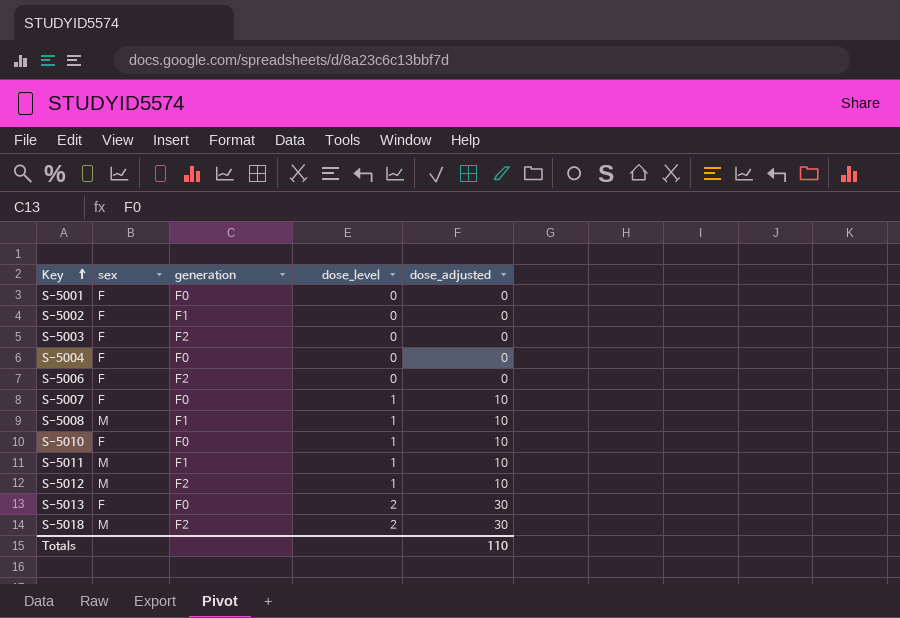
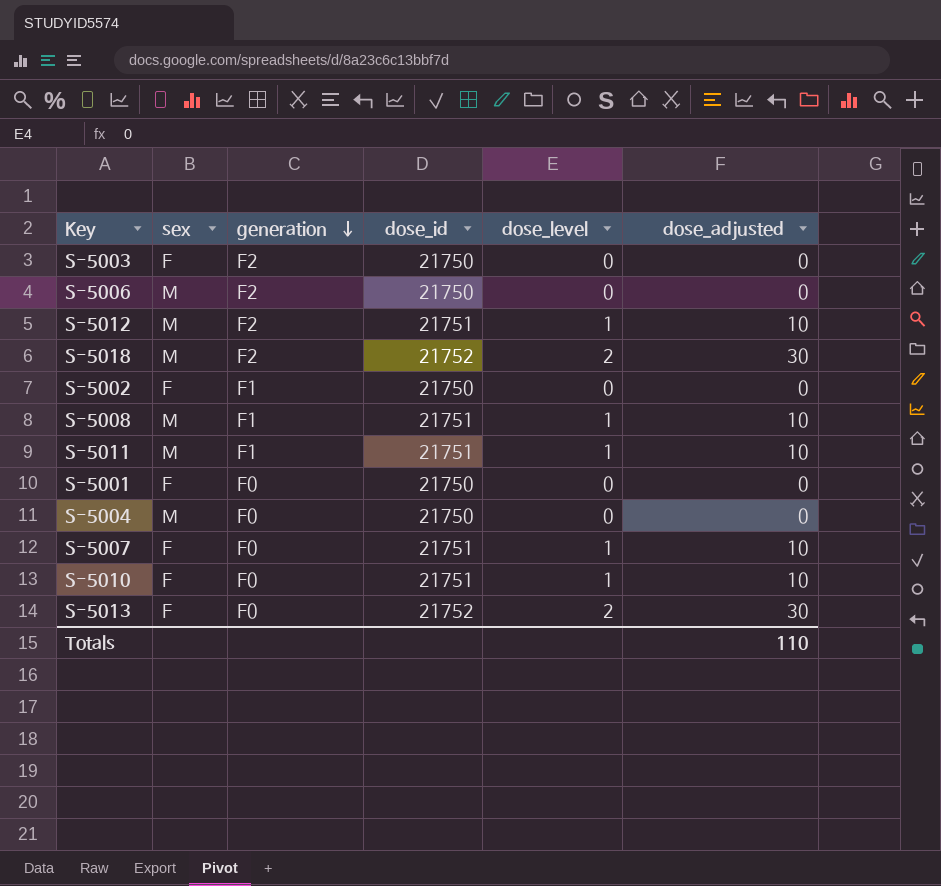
row order: Key ascending -> generation descending
column dose_id | position: none -> 4
S-5006 | sex: F -> M
S-5004 | sex: F -> M

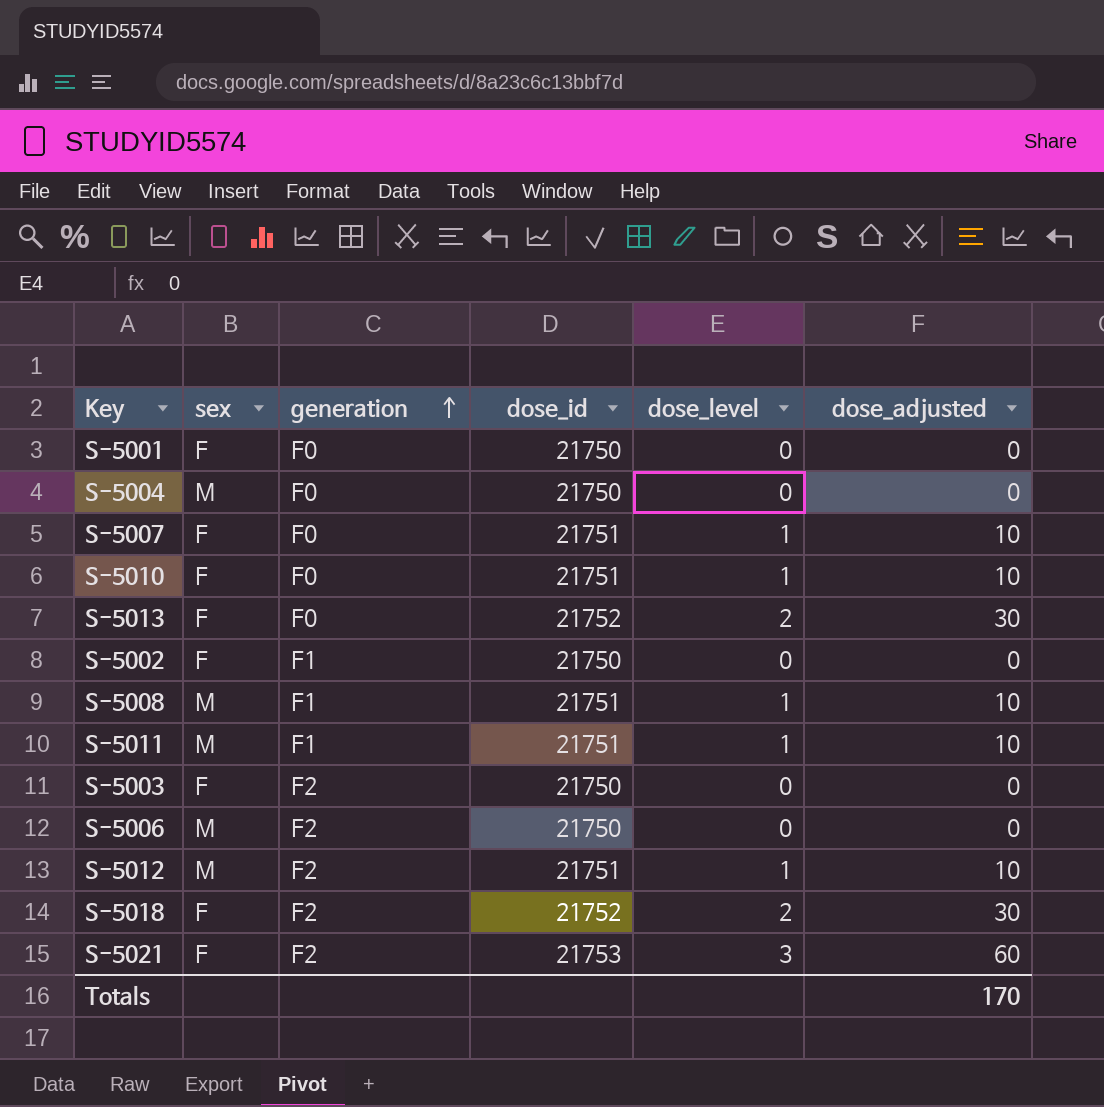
row order: generation descending -> generation ascending
S-5018 | sex: M -> F
row S-5021: none -> F | F2 | 21753 | 3 | 60
Totals | dose_adjusted: 110 -> 170

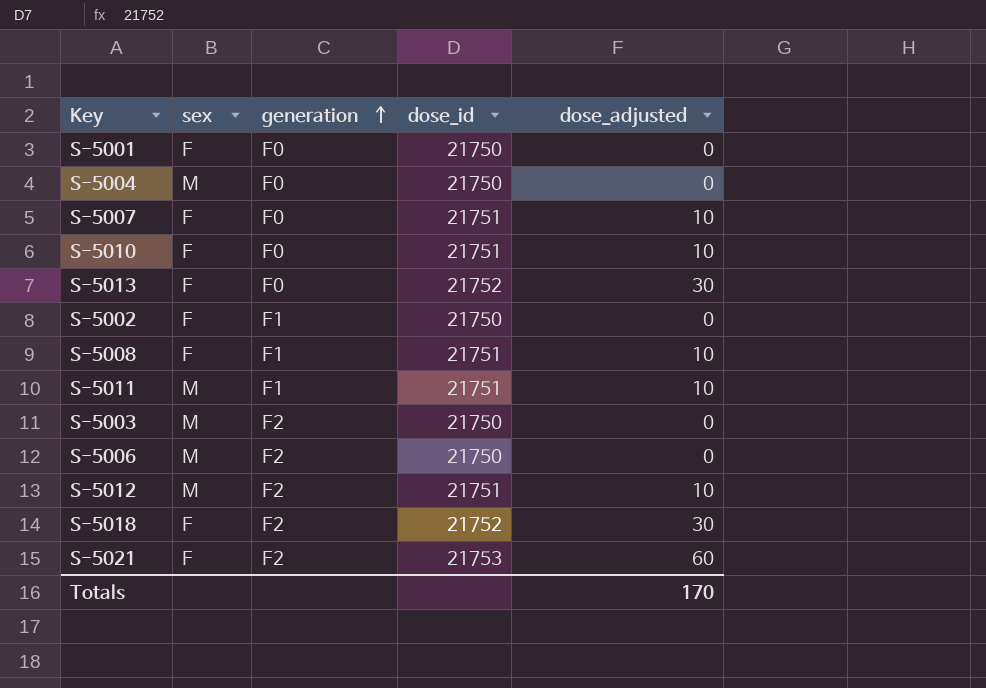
column dose_level | position: 5 -> none
S-5008 | sex: M -> F
S-5003 | sex: F -> M

